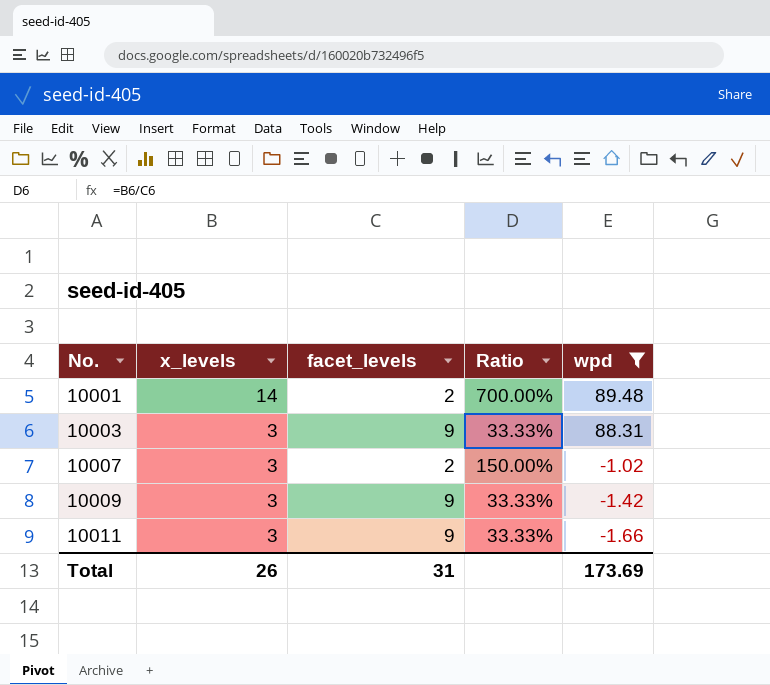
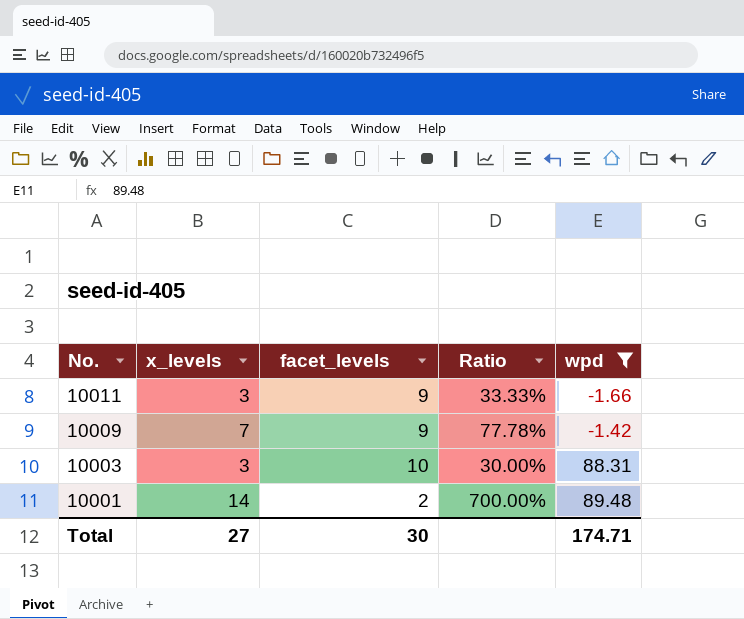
row order: No. ascending -> No. descending
row 10007: 3 | 2 | 150.00% | -1.02 -> none
10009 | x_levels: 3 -> 7
10009 | Ratio: 33.33% -> 77.78%
10003 | facet_levels: 9 -> 10
10003 | Ratio: 33.33% -> 30.00%
Total | x_levels: 26 -> 27
Total | facet_levels: 31 -> 30
Total | wpd: 173.69 -> 174.71

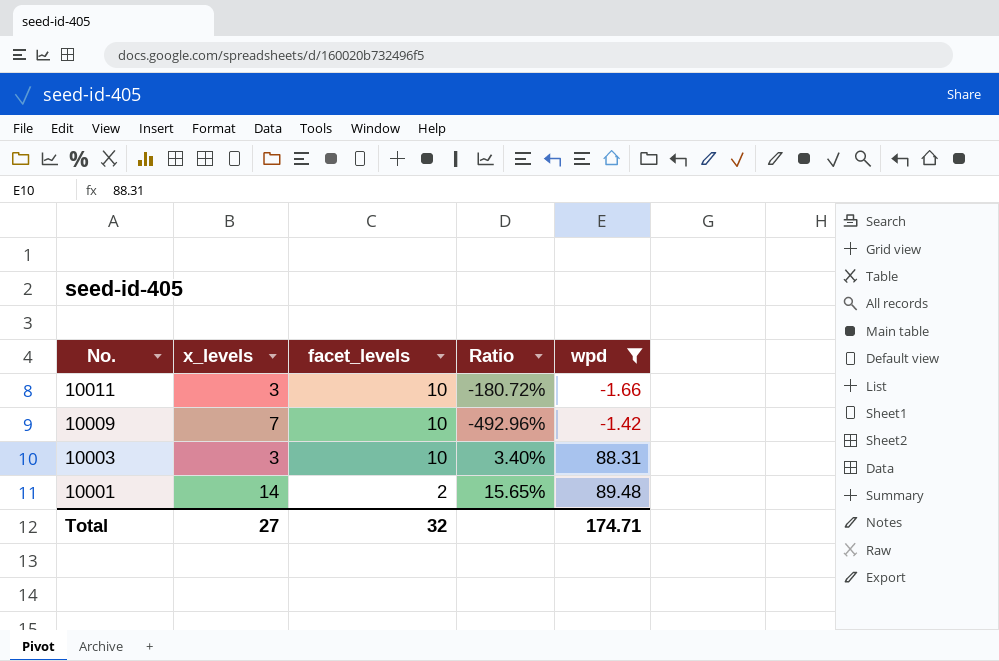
column Ratio | formula: [x_levels] / [facet_levels] -> [x_levels] / [wpd]
10011 | facet_levels: 9 -> 10
10009 | facet_levels: 9 -> 10
Total | facet_levels: 30 -> 32

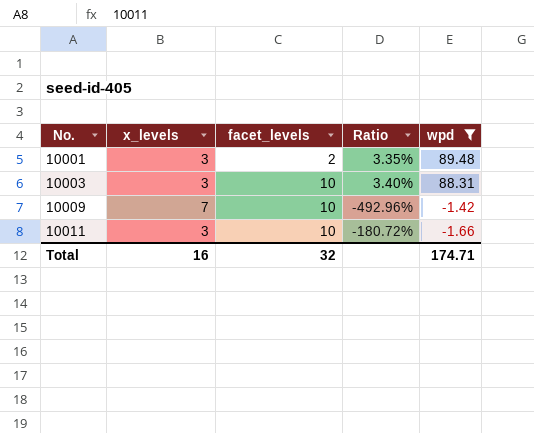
row order: No. descending -> No. ascending
10001 | x_levels: 14 -> 3
10001 | Ratio: 15.65% -> 3.35%
Total | x_levels: 27 -> 16

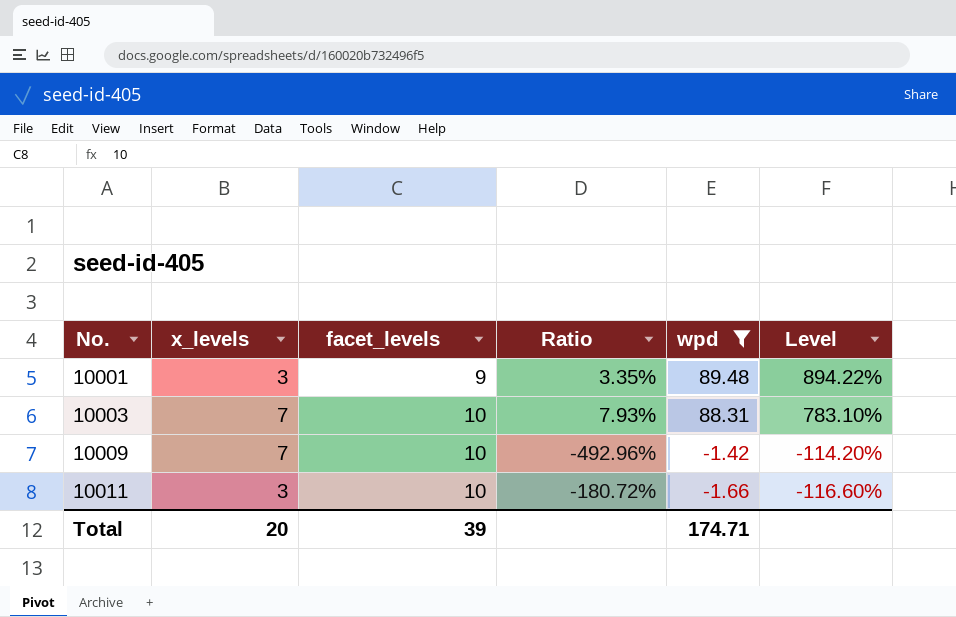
column Level | formula: none -> ([wpd] - [facet_levels]) / [facet_levels]
10001 | facet_levels: 2 -> 9
10003 | x_levels: 3 -> 7
10003 | Ratio: 3.40% -> 7.93%
Total | x_levels: 16 -> 20
Total | facet_levels: 32 -> 39

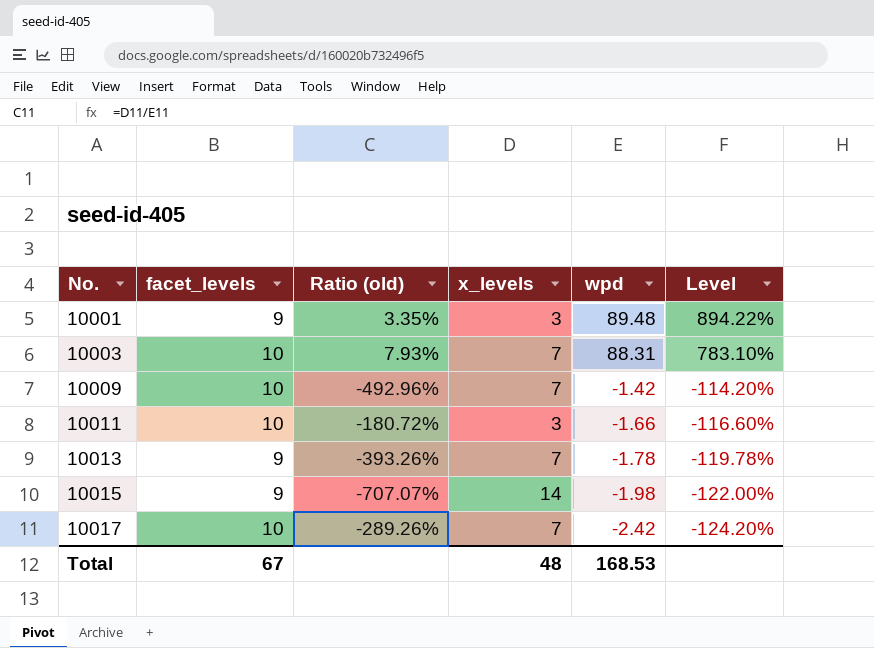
filter: wpd >= -1.66 -> none
column name: Ratio -> Ratio (old)
column x_levels | position: 2 -> 4
Total | facet_levels: 39 -> 67
Total | x_levels: 20 -> 48
Total | wpd: 174.71 -> 168.53

